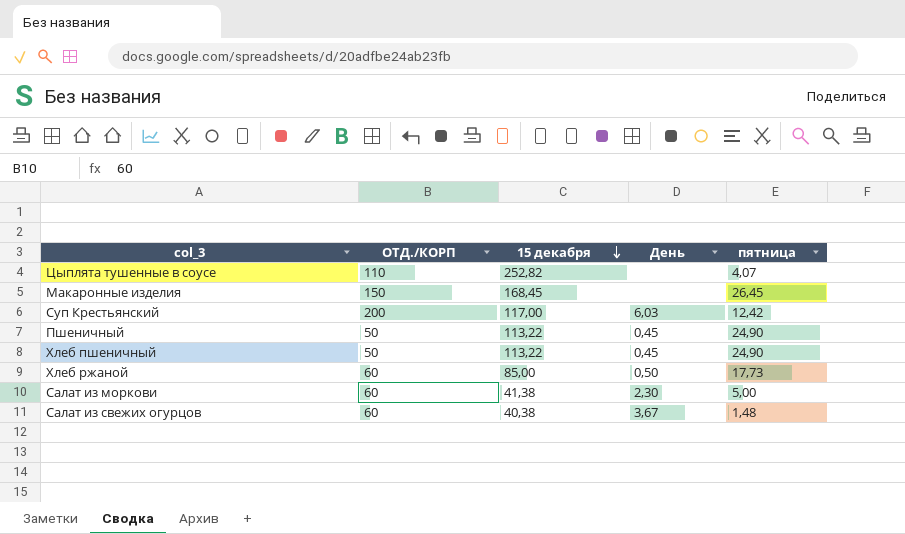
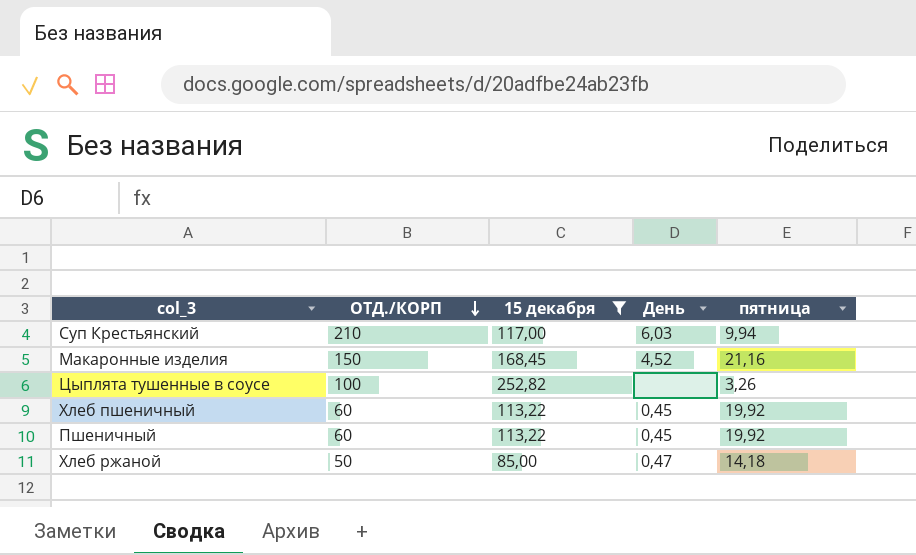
filter: none -> 15 декабря >= 85,00
row order: 15 декабря descending -> ОТД./КОРП descending
Суп Крестьянский | ОТД./КОРП: 200 -> 210
Суп Крестьянский | пятница: 12,42 -> 9,94
Макаронные изделия | День: none -> 4,52
Макаронные изделия | пятница: 26,45 -> 21,16
Цыплята тушенные в соусе | ОТД./КОРП: 110 -> 100
Цыплята тушенные в соусе | пятница: 4,07 -> 3,26
Хлеб пшеничный | ОТД./КОРП: 50 -> 60
Хлеб пшеничный | пятница: 24,90 -> 19,92
Пшеничный | ОТД./КОРП: 50 -> 60
Пшеничный | пятница: 24,90 -> 19,92
Хлеб ржаной | ОТД./КОРП: 60 -> 50
Хлеб ржаной | День: 0,50 -> 0,47
Хлеб ржаной | пятница: 17,73 -> 14,18

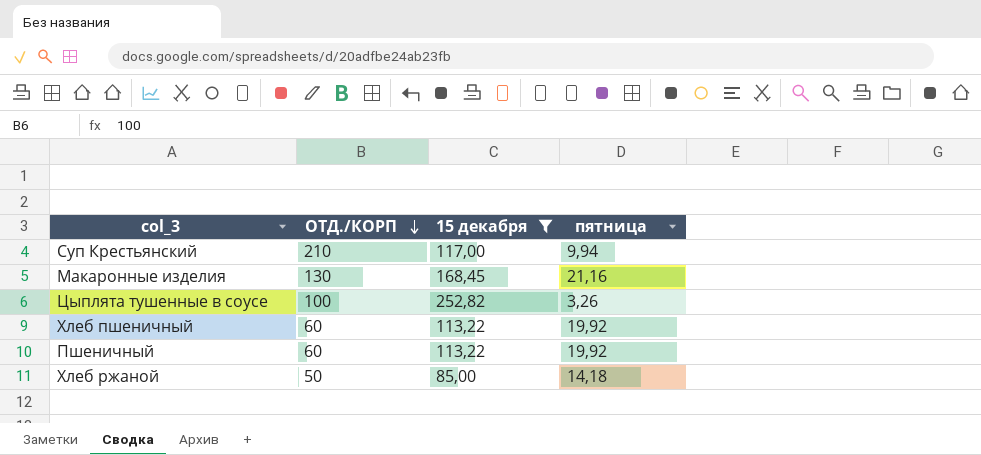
column День | position: 4 -> none
Макаронные изделия | ОТД./КОРП: 150 -> 130

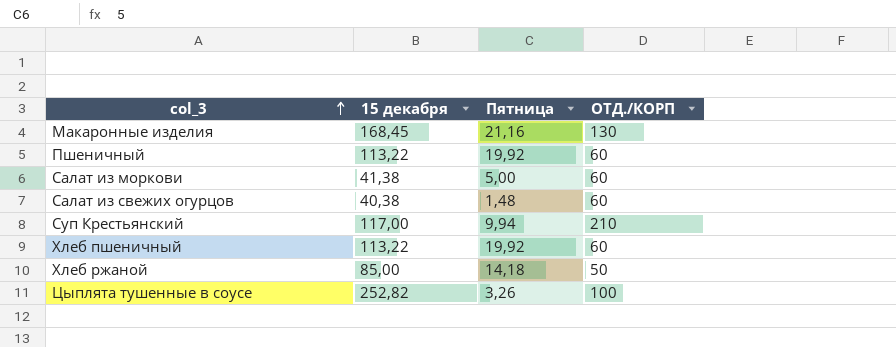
filter: 15 декабря >= 85,00 -> none
row order: ОТД./КОРП descending -> col_3 ascending
column name: пятница -> Пятница
column ОТД./КОРП | position: 2 -> 4

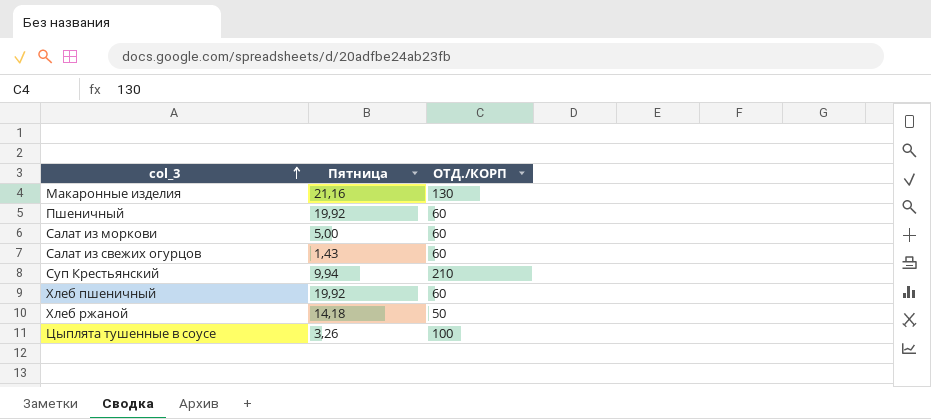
column 15 декабря | position: 2 -> none
Салат из свежих огурцов | Пятница: 1,48 -> 1,43

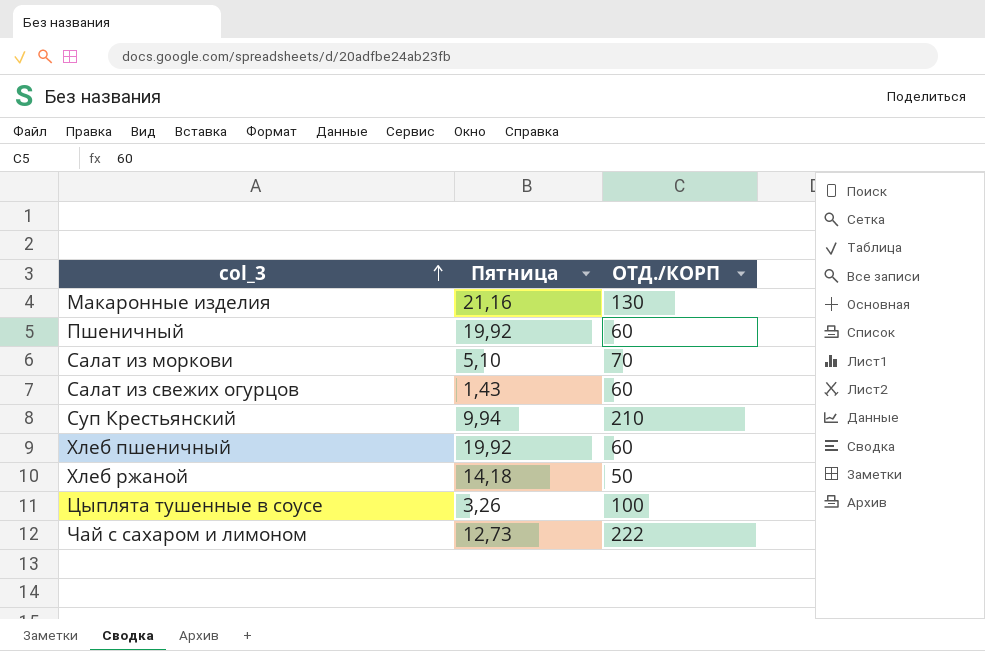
Салат из моркови | Пятница: 5,00 -> 5,10
Салат из моркови | ОТД./КОРП: 60 -> 70
row Чай с сахаром и лимоном: none -> 12,73 | 222

